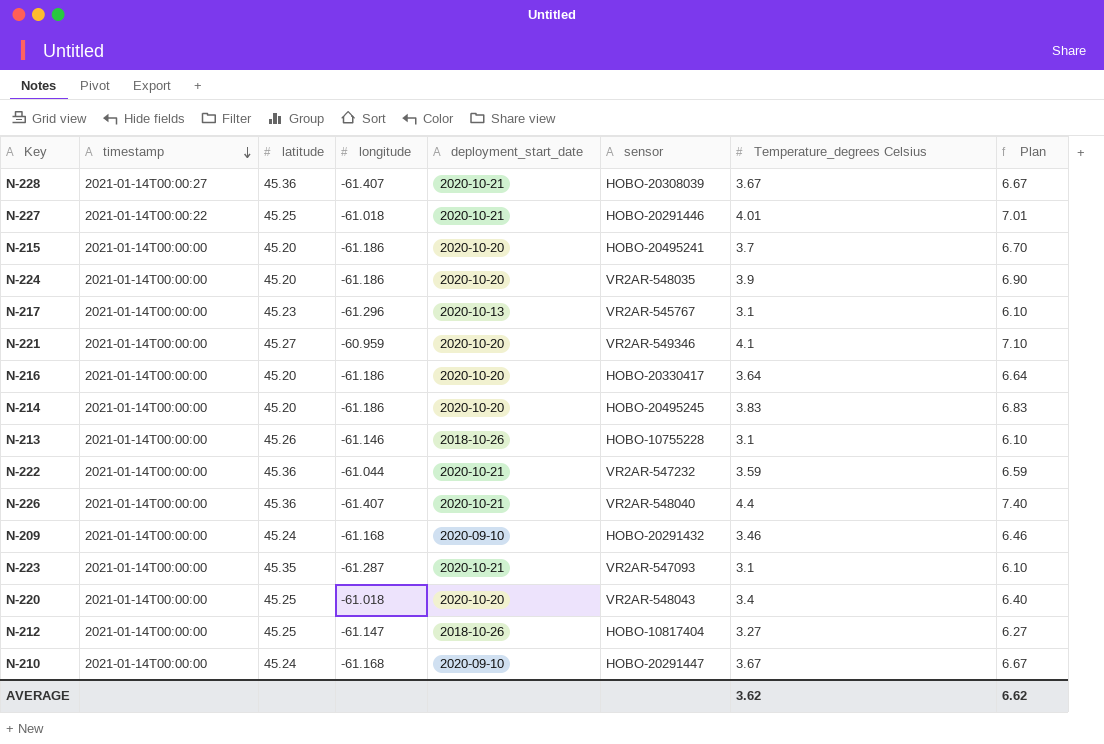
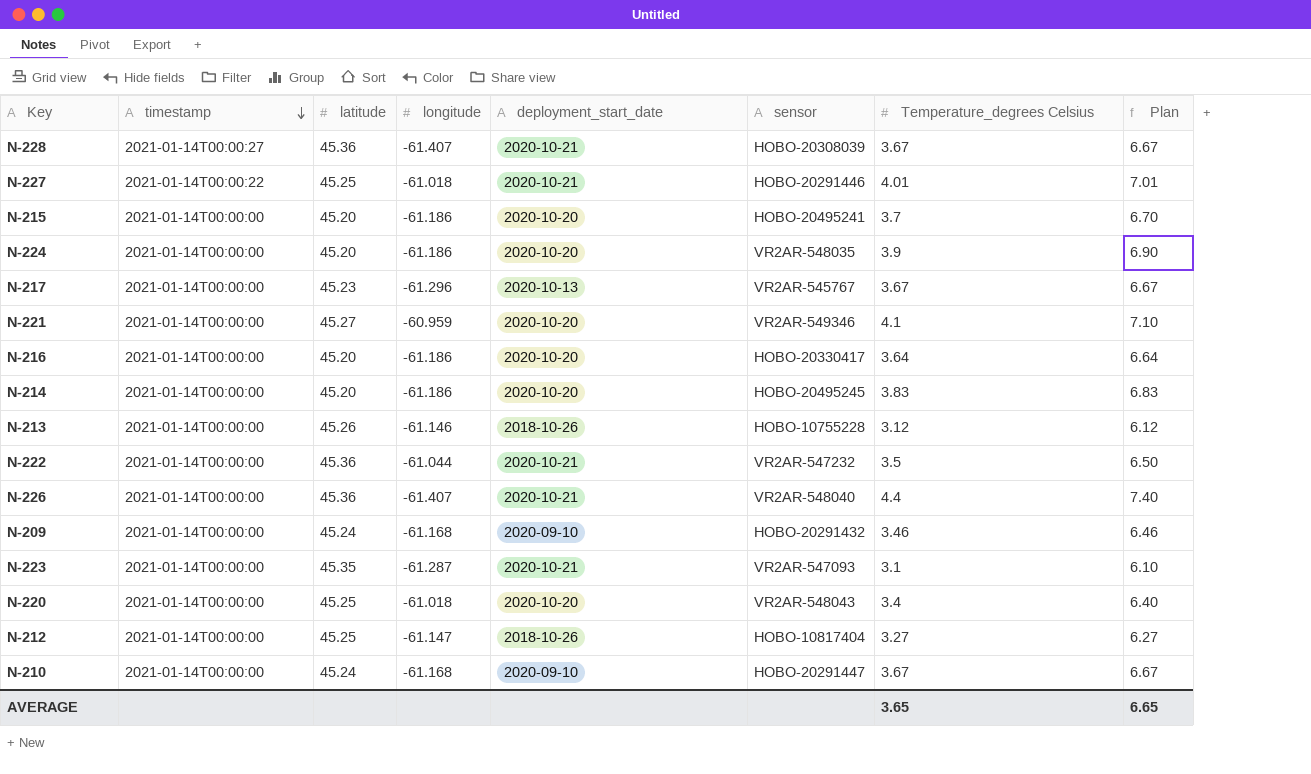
N-217 | Temperature_degrees Celsius: 3.1 -> 3.67
N-217 | Plan: 6.10 -> 6.67
N-213 | Temperature_degrees Celsius: 3.1 -> 3.12
N-213 | Plan: 6.10 -> 6.12
N-222 | Temperature_degrees Celsius: 3.59 -> 3.5
N-222 | Plan: 6.59 -> 6.50
AVERAGE | Temperature_degrees Celsius: 3.62 -> 3.65
AVERAGE | Plan: 6.62 -> 6.65

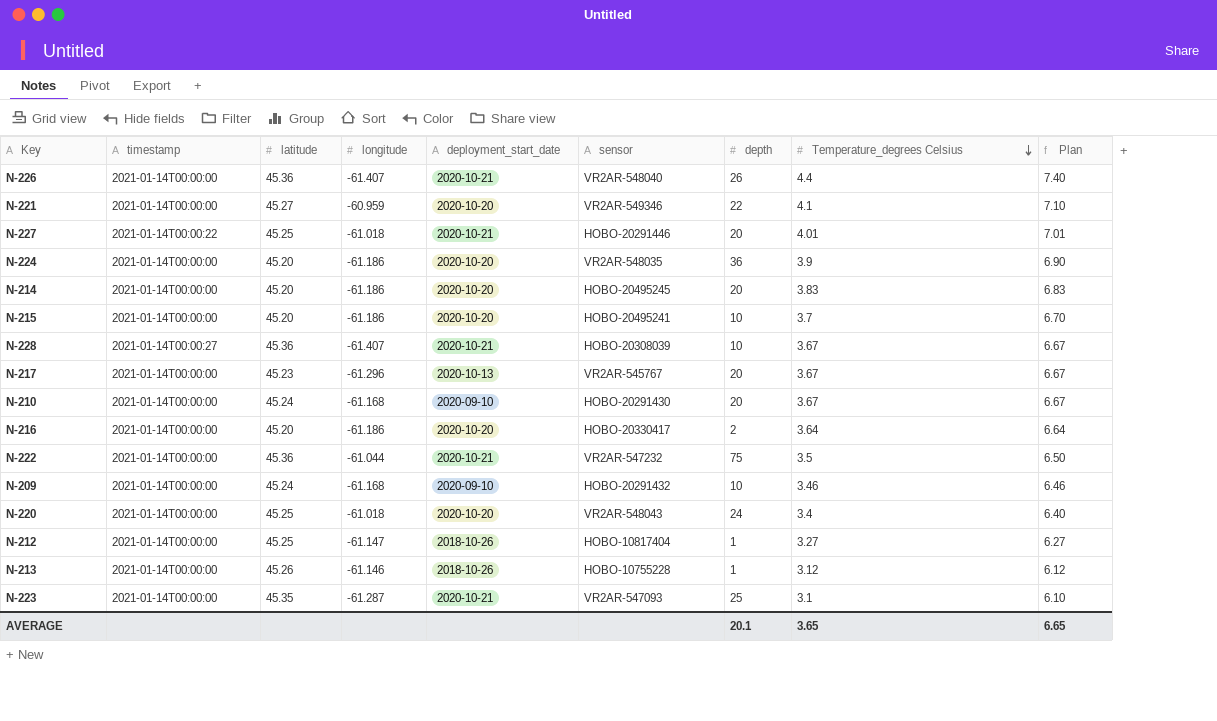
row order: timestamp descending -> Temperature_degrees Celsius descending
column depth | position: none -> 7
N-210 | sensor: HOBO-20291447 -> HOBO-20291430

